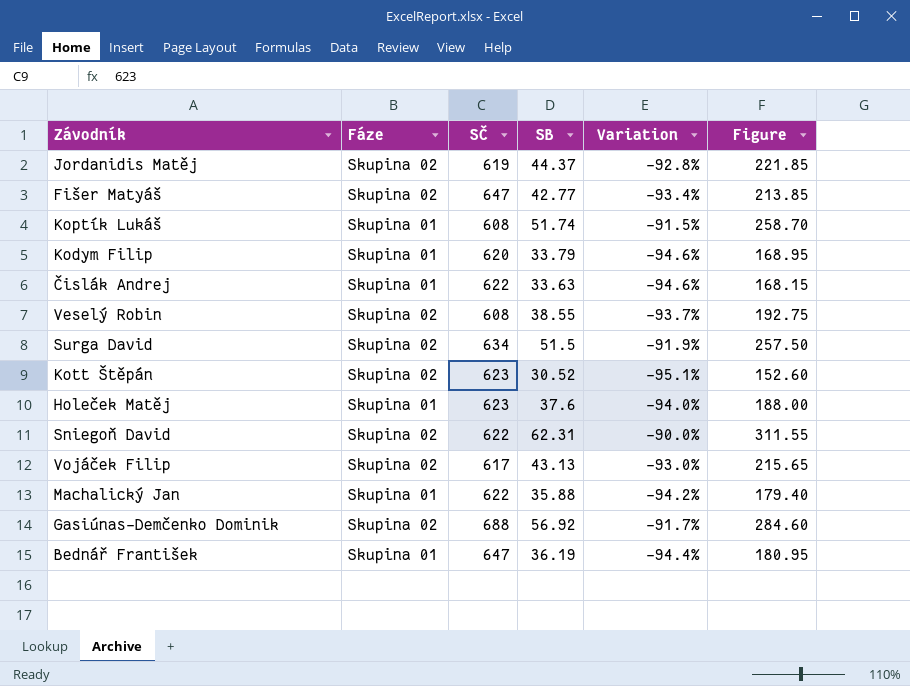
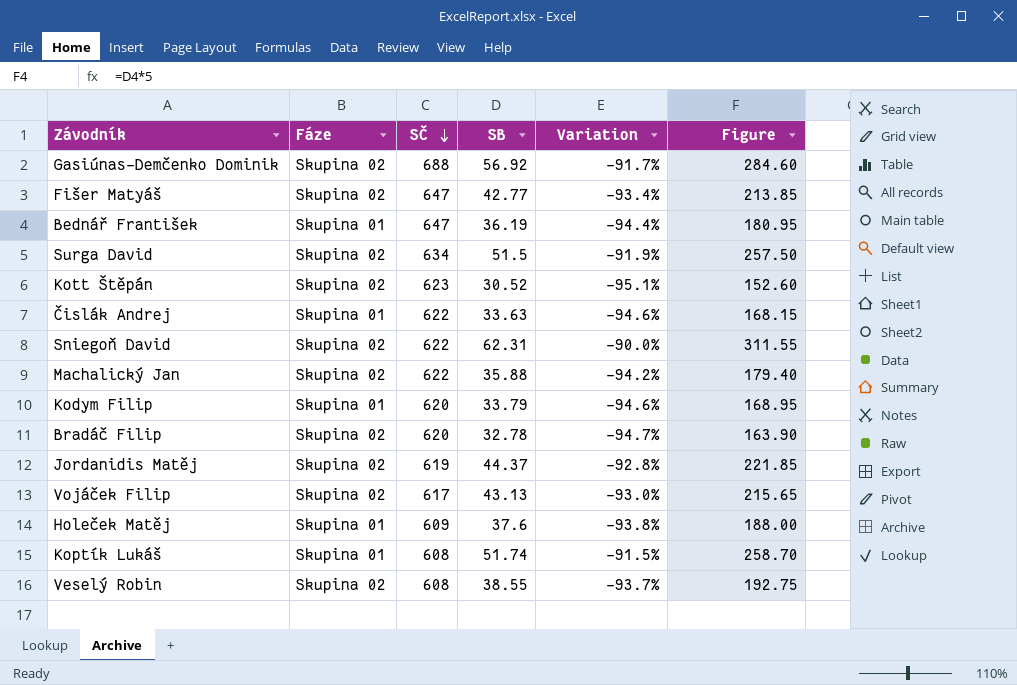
row order: none -> SČ descending
Machalický Jan | Fáze: Skupina 01 -> Skupina 02
row Bradáč Filip: none -> Skupina 02 | 620 | 32.78 | -94.7% | 163.90
Holeček Matěj | SČ: 623 -> 609
Holeček Matěj | Variation: -94.0% -> -93.8%

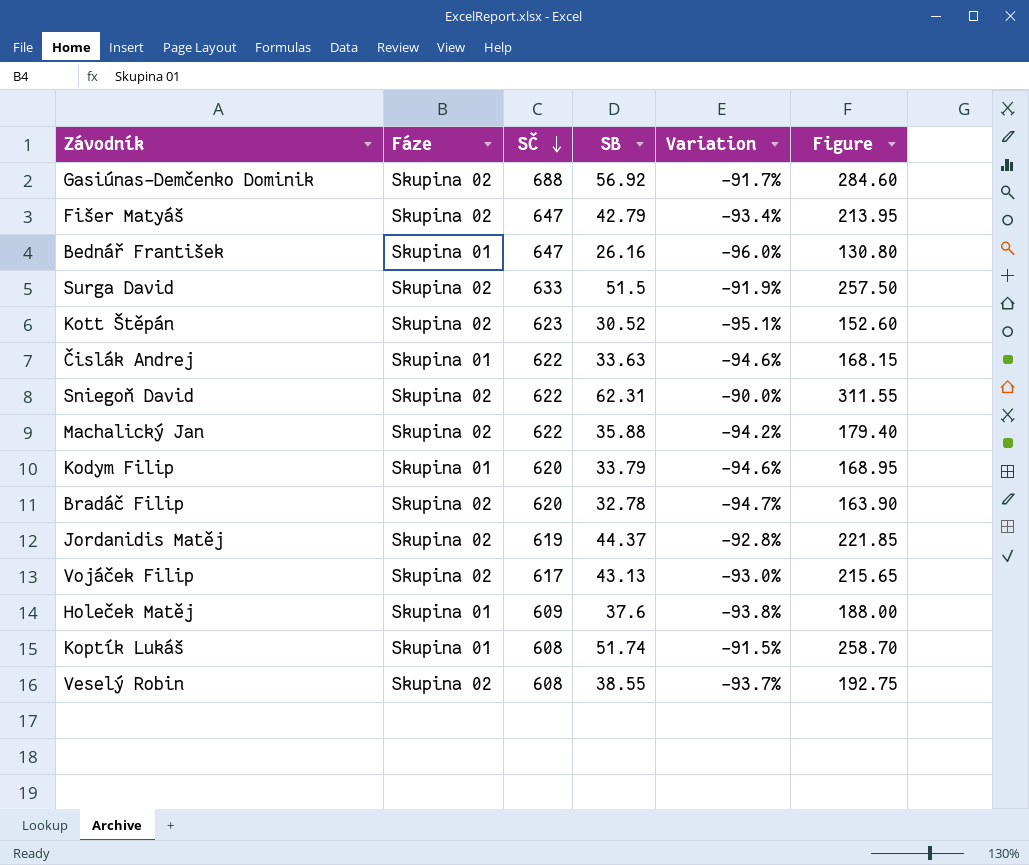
Fišer Matyáš | SB: 42.77 -> 42.79
Fišer Matyáš | Figure: 213.85 -> 213.95
Bednář František | SB: 36.19 -> 26.16
Bednář František | Variation: -94.4% -> -96.0%
Bednář František | Figure: 180.95 -> 130.80
Surga David | SČ: 634 -> 633

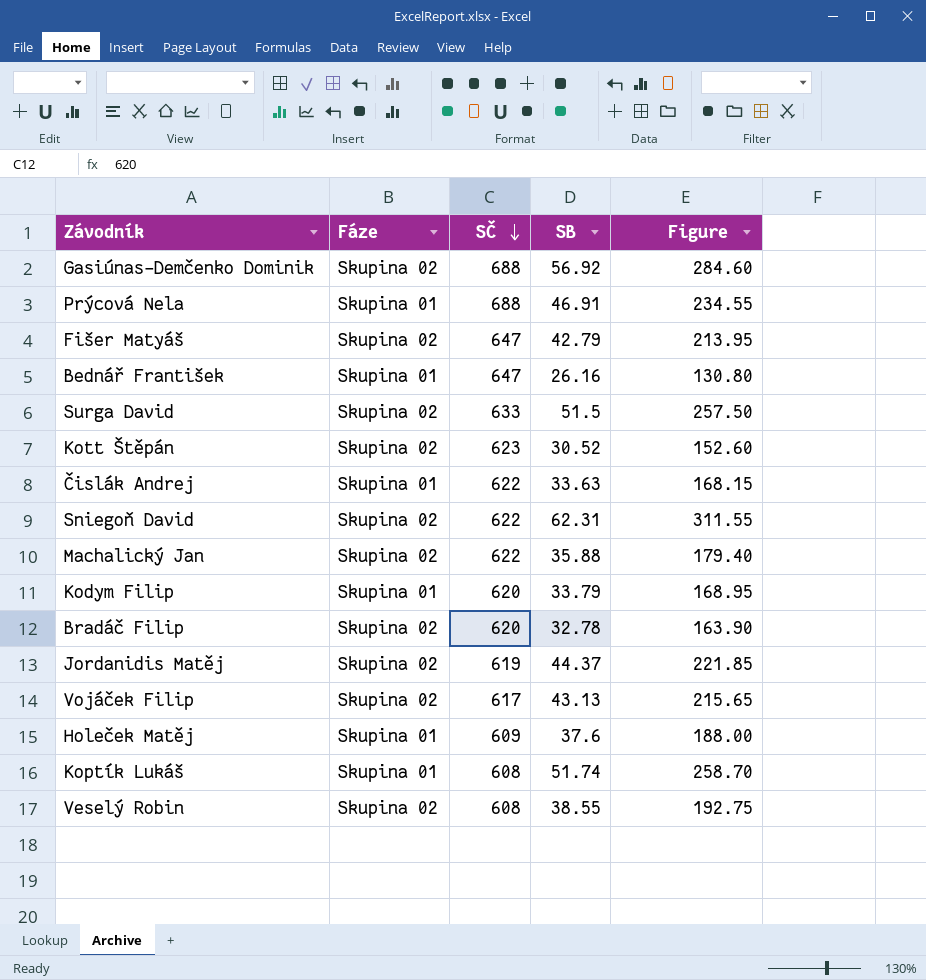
column Variation | formula: ([SB] - [SČ]) / [SČ] -> none
row Prýcová Nela: none -> Skupina 01 | 688 | 46.91 | 234.55

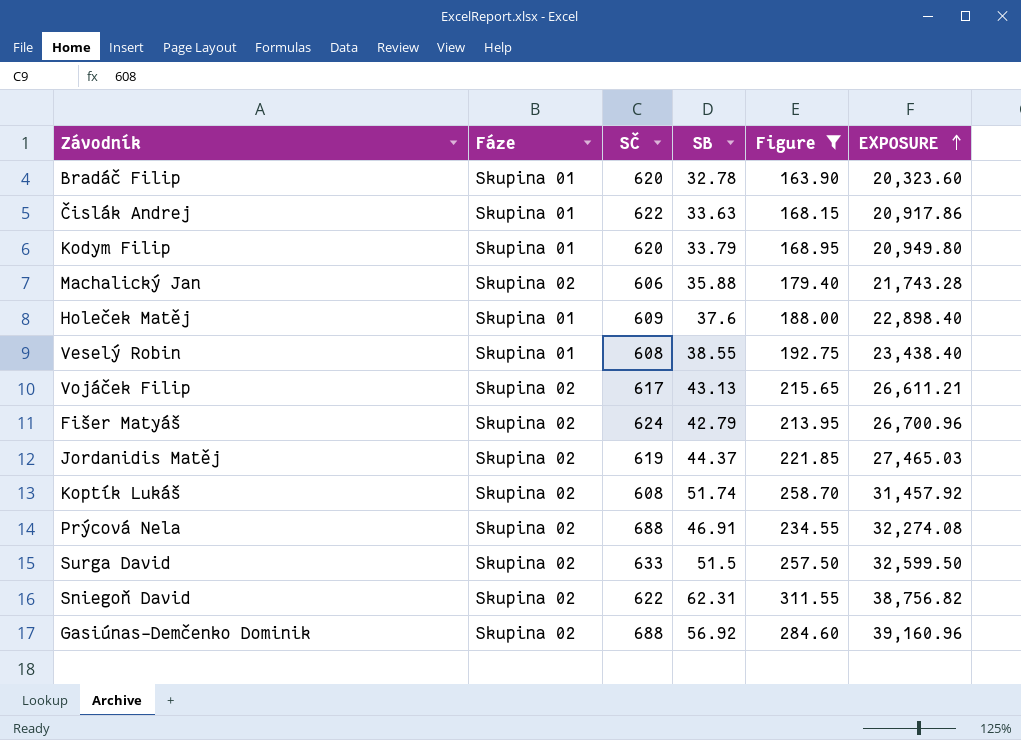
filter: none -> Figure >= 163.90
row order: SČ descending -> EXPOSURE ascending
column EXPOSURE | formula: none -> [SČ] * [SB]
Bradáč Filip | Fáze: Skupina 02 -> Skupina 01
Machalický Jan | SČ: 622 -> 606
Veselý Robin | Fáze: Skupina 02 -> Skupina 01
Fišer Matyáš | SČ: 647 -> 624
Koptík Lukáš | Fáze: Skupina 01 -> Skupina 02
Prýcová Nela | Fáze: Skupina 01 -> Skupina 02

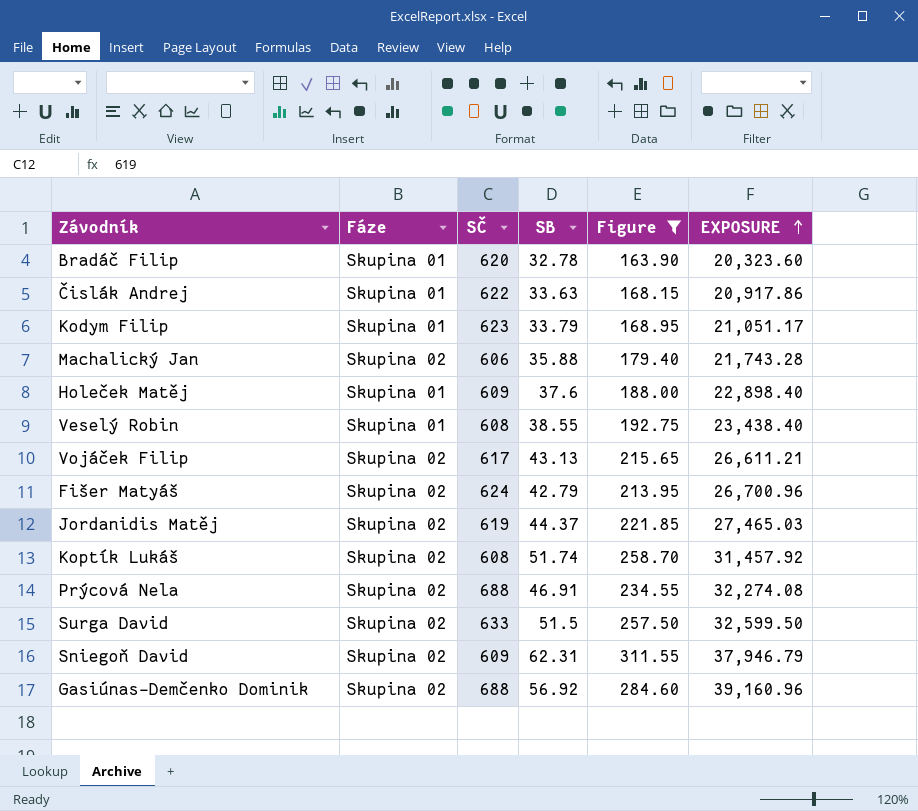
Kodym Filip | SČ: 620 -> 623
Kodym Filip | EXPOSURE: 20,949.80 -> 21,051.17
Sniegoň David | SČ: 622 -> 609
Sniegoň David | EXPOSURE: 38,756.82 -> 37,946.79

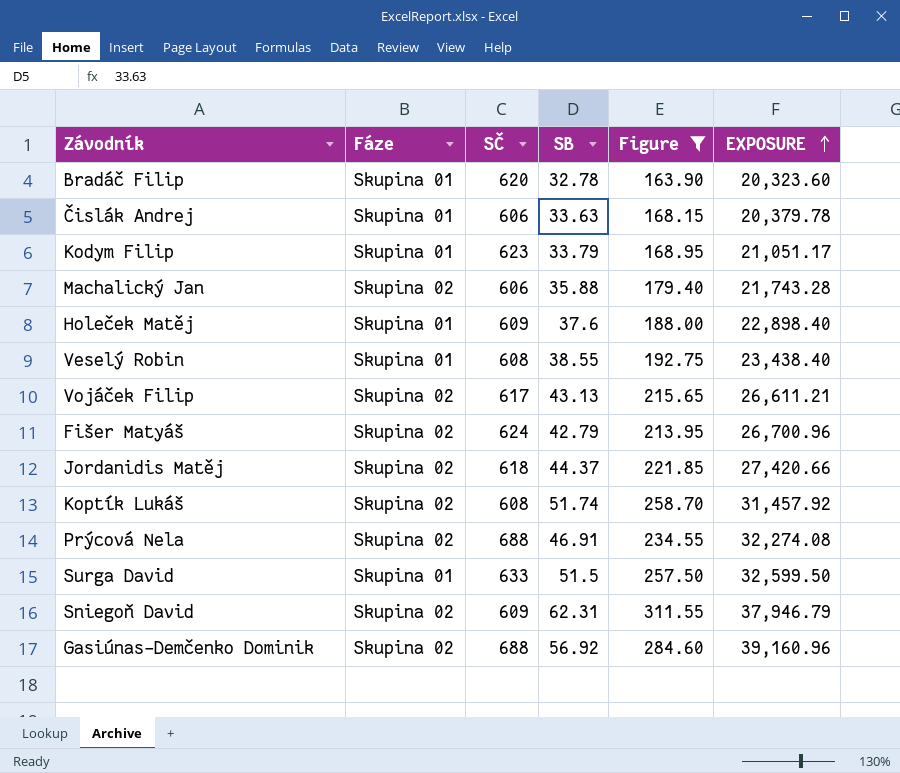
Čislák Andrej | SČ: 622 -> 606
Čislák Andrej | EXPOSURE: 20,917.86 -> 20,379.78
Jordanidis Matěj | SČ: 619 -> 618
Jordanidis Matěj | EXPOSURE: 27,465.03 -> 27,420.66
Surga David | Fáze: Skupina 02 -> Skupina 01

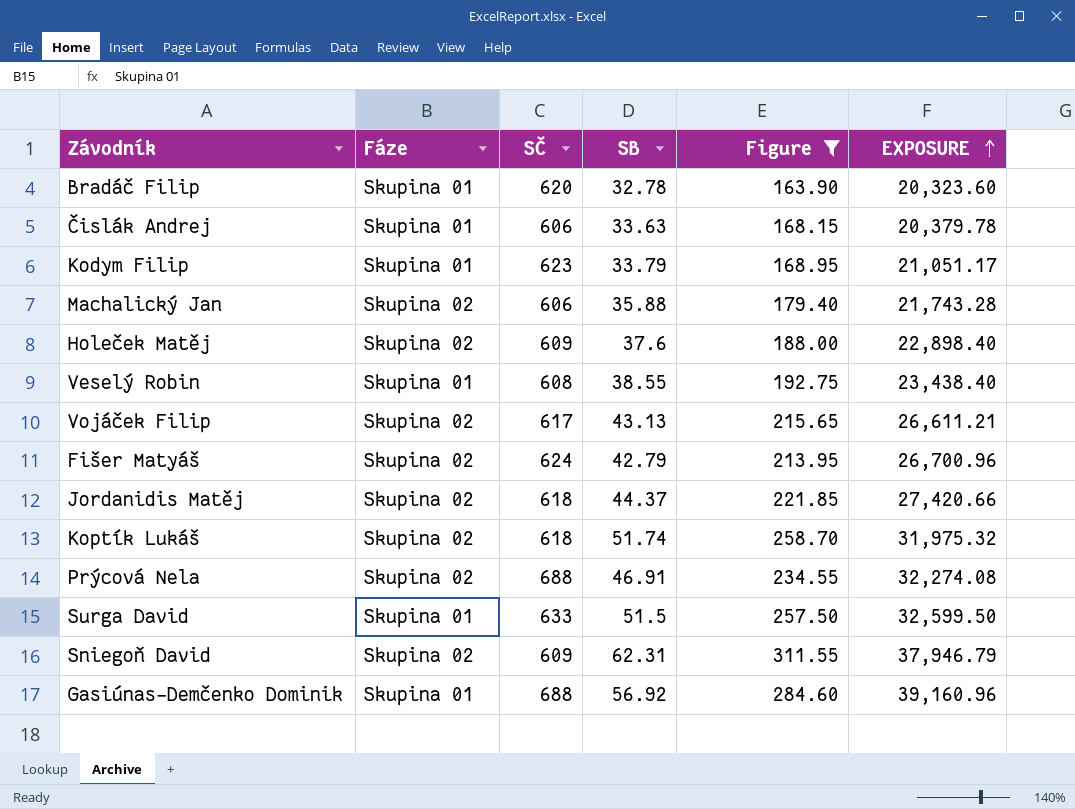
Holeček Matěj | Fáze: Skupina 01 -> Skupina 02
Koptík Lukáš | SČ: 608 -> 618
Koptík Lukáš | EXPOSURE: 31,457.92 -> 31,975.32
Gasiúnas-Demčenko Dominik | Fáze: Skupina 02 -> Skupina 01

